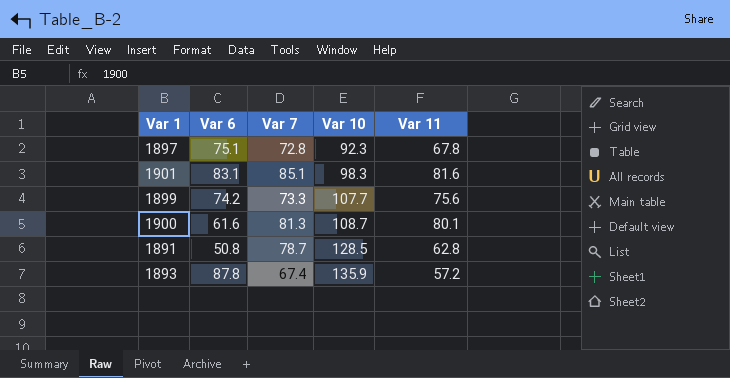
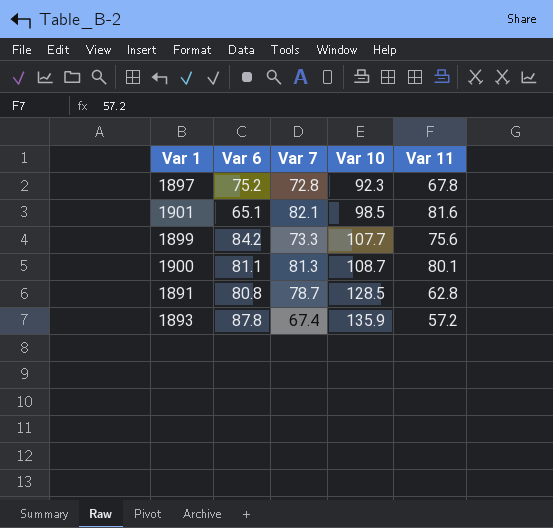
1897 | Var 6: 75.1 -> 75.2
1901 | Var 6: 83.1 -> 65.1
1901 | Var 7: 85.1 -> 82.1
1901 | Var 10: 98.3 -> 98.5
1899 | Var 6: 74.2 -> 84.2
1900 | Var 6: 61.6 -> 81.1
1891 | Var 6: 50.8 -> 80.8

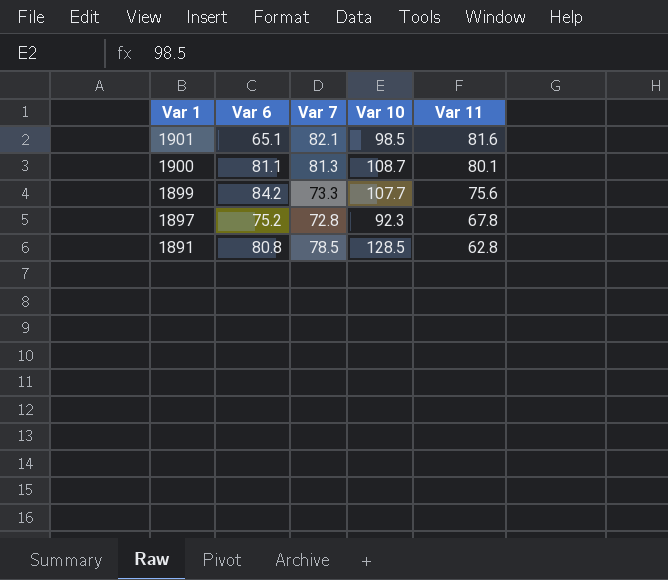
row order: Var 10 ascending -> Var 1 descending
row 1893: 87.8 | 67.4 | 135.9 | 57.2 -> none
1891 | Var 7: 78.7 -> 78.5

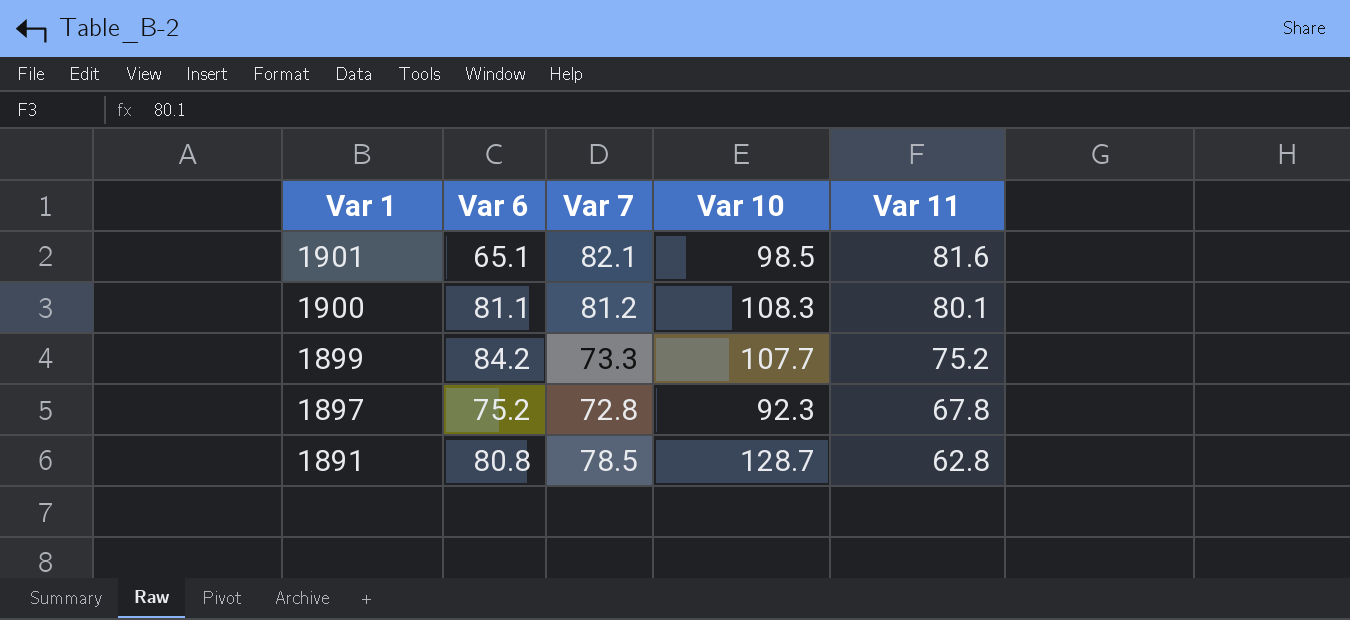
1900 | Var 7: 81.3 -> 81.2
1900 | Var 10: 108.7 -> 108.3
1899 | Var 11: 75.6 -> 75.2
1891 | Var 10: 128.5 -> 128.7

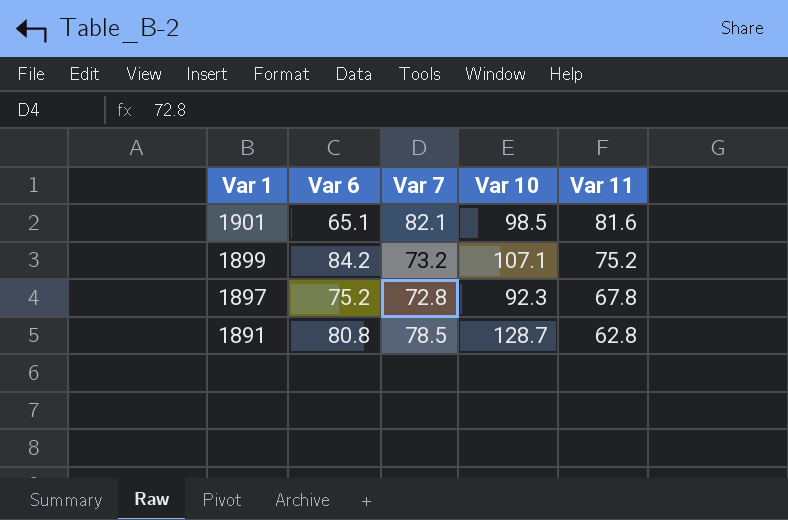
row 1900: 81.1 | 81.2 | 108.3 | 80.1 -> none
1899 | Var 7: 73.3 -> 73.2
1899 | Var 10: 107.7 -> 107.1

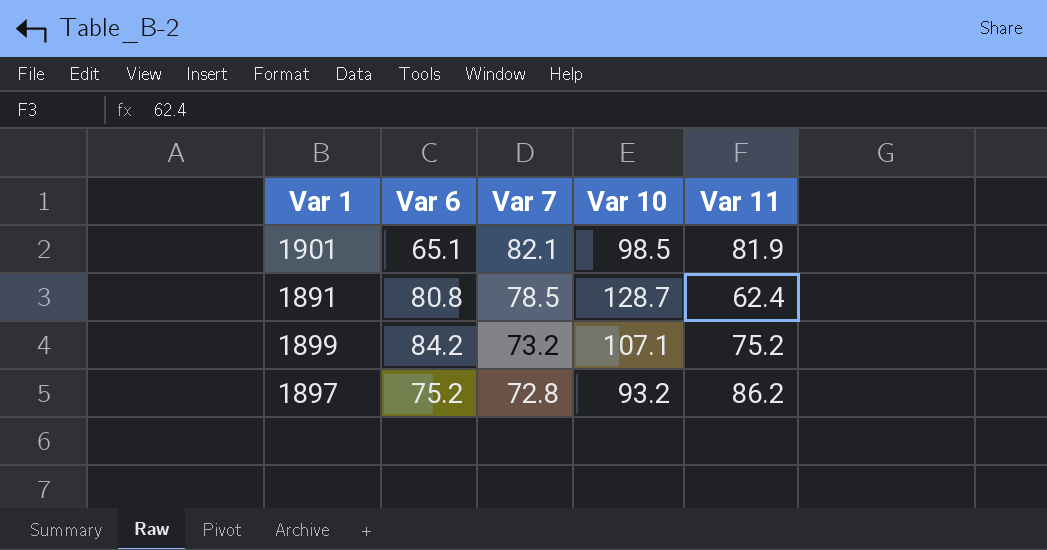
row order: Var 1 descending -> Var 7 descending
1901 | Var 11: 81.6 -> 81.9
1891 | Var 11: 62.8 -> 62.4
1897 | Var 10: 92.3 -> 93.2
1897 | Var 11: 67.8 -> 86.2

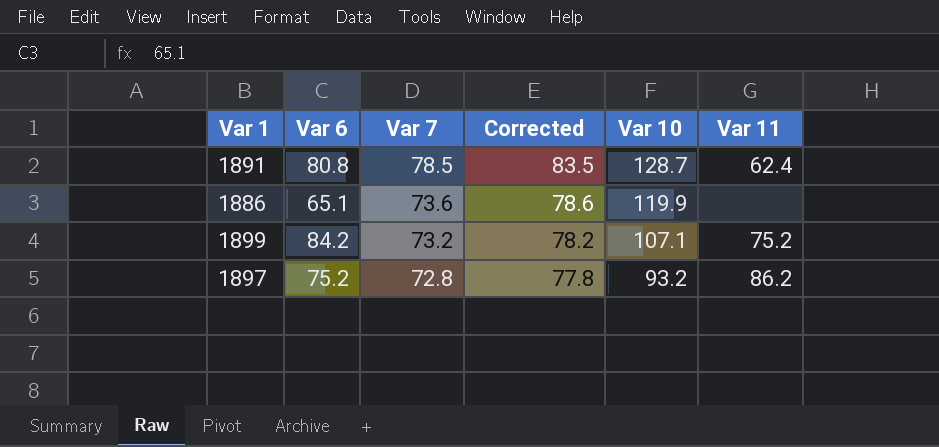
column Corrected | formula: none -> [Var 7] + 5
row 1901: 65.1 | 82.1 | 98.5 | 81.9 -> none
row 1886: none -> 65.1 | 73.6 | 78.6 | 119.9 | none

